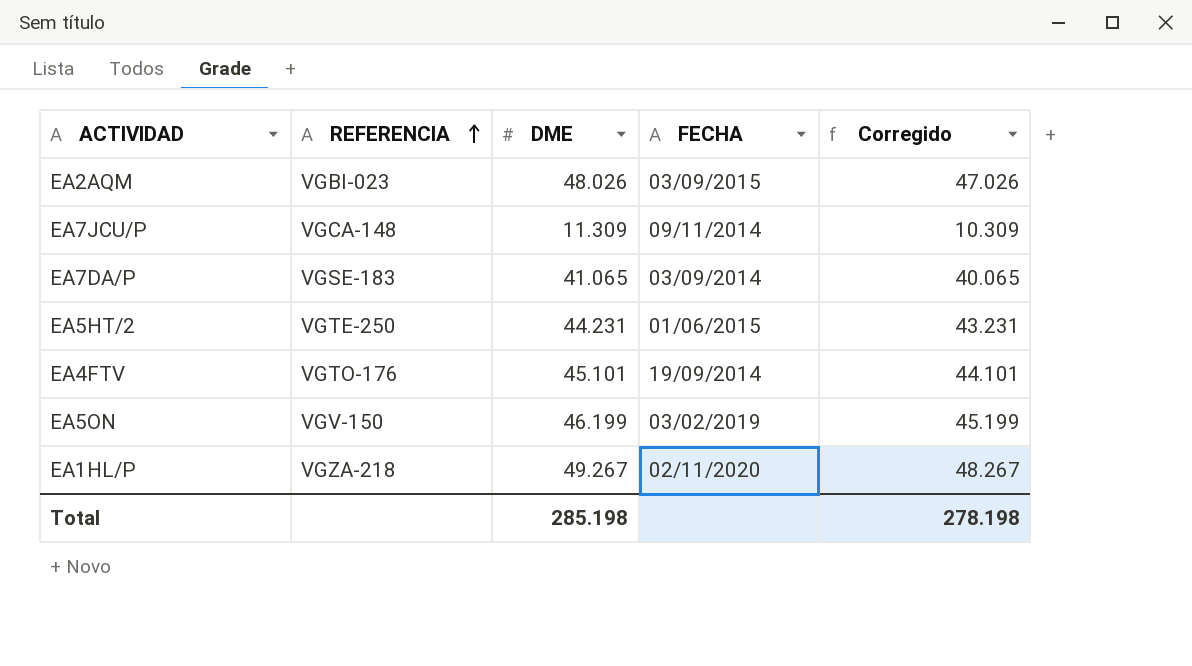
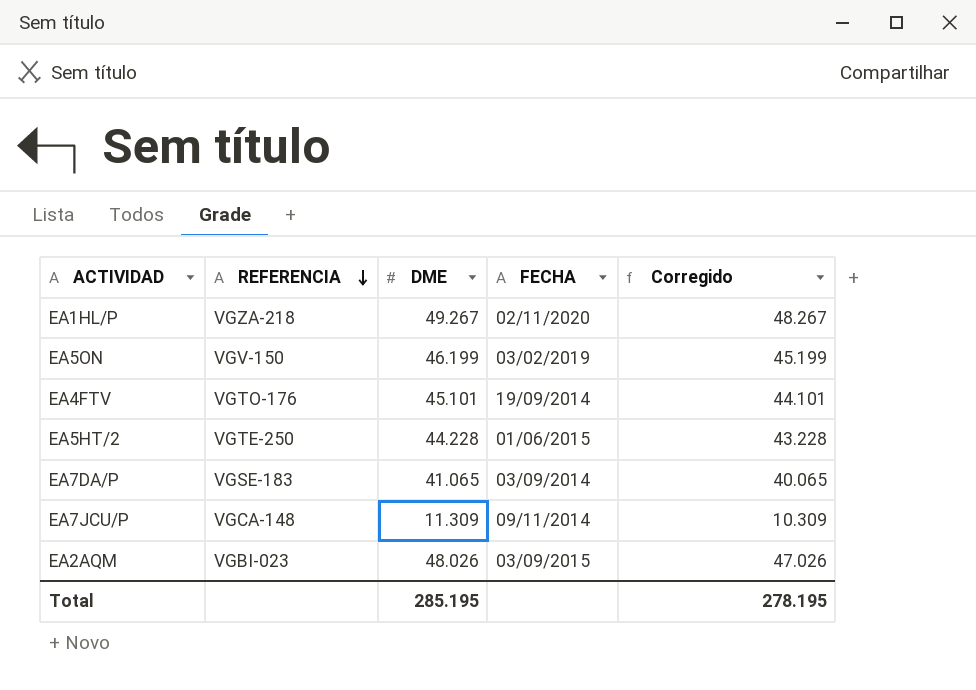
row order: REFERENCIA ascending -> REFERENCIA descending
EA5HT/2 | DME: 44.231 -> 44.228
EA5HT/2 | Corregido: 43.231 -> 43.228
Total | DME: 285.198 -> 285.195
Total | Corregido: 278.198 -> 278.195

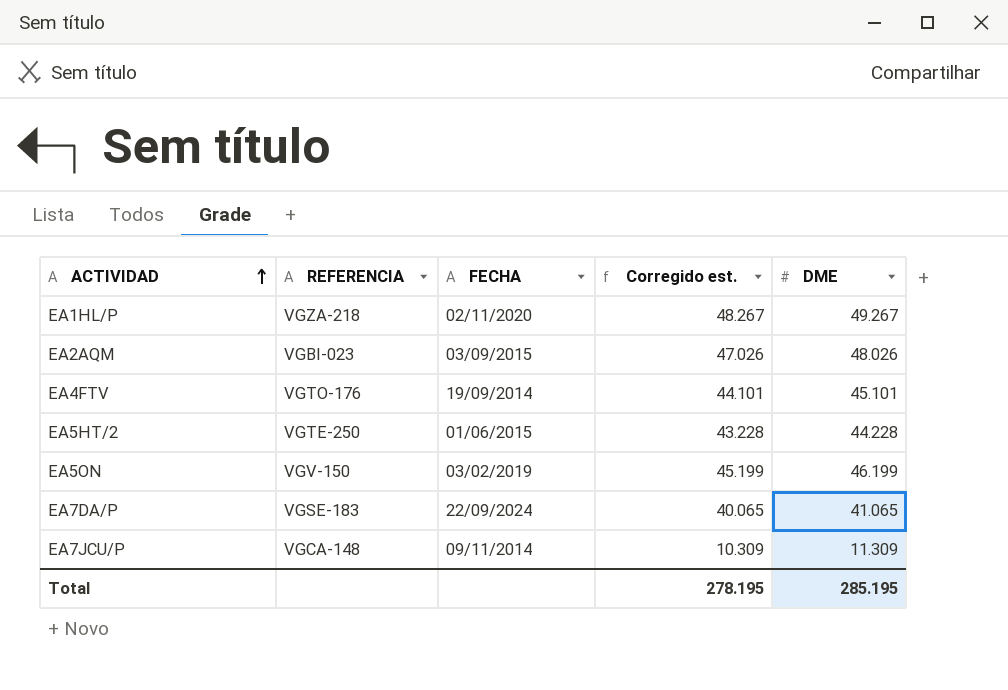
row order: REFERENCIA descending -> ACTIVIDAD ascending
column name: Corregido -> Corregido est.
column DME | position: 3 -> 5
EA7DA/P | FECHA: 03/09/2014 -> 22/09/2024

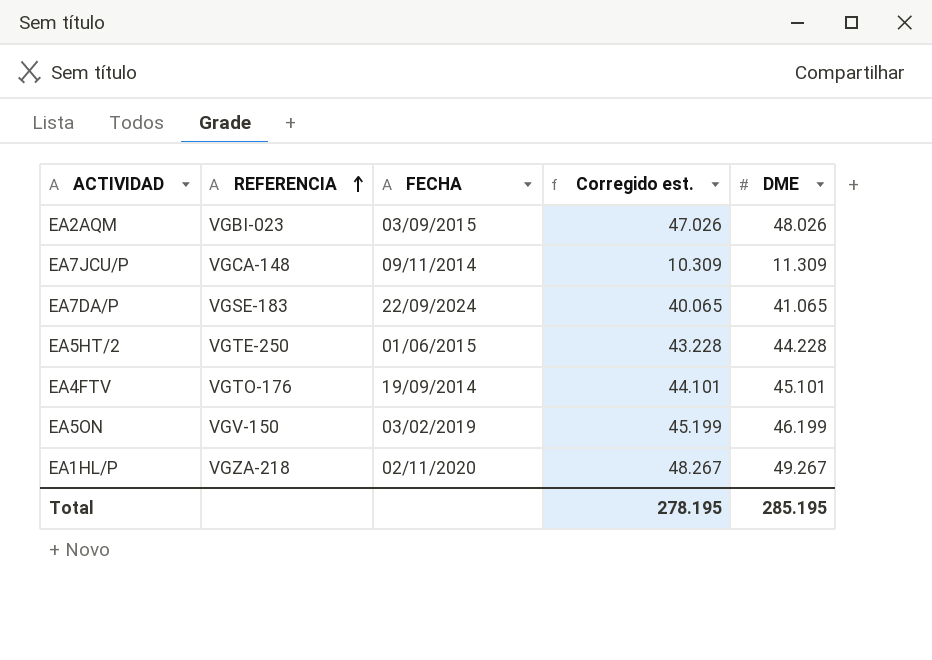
row order: ACTIVIDAD ascending -> REFERENCIA ascending

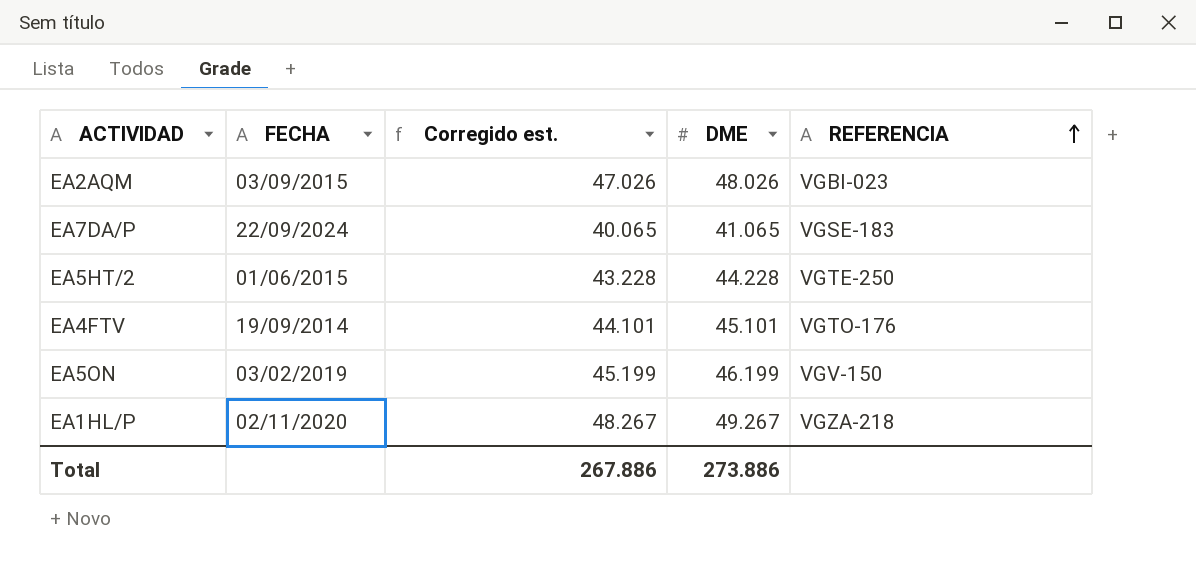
column REFERENCIA | position: 2 -> 5
row EA7JCU/P: VGCA-148 | 09/11/2014 | 10.309 | 11.309 -> none
Total | Corregido est.: 278.195 -> 267.886
Total | DME: 285.195 -> 273.886

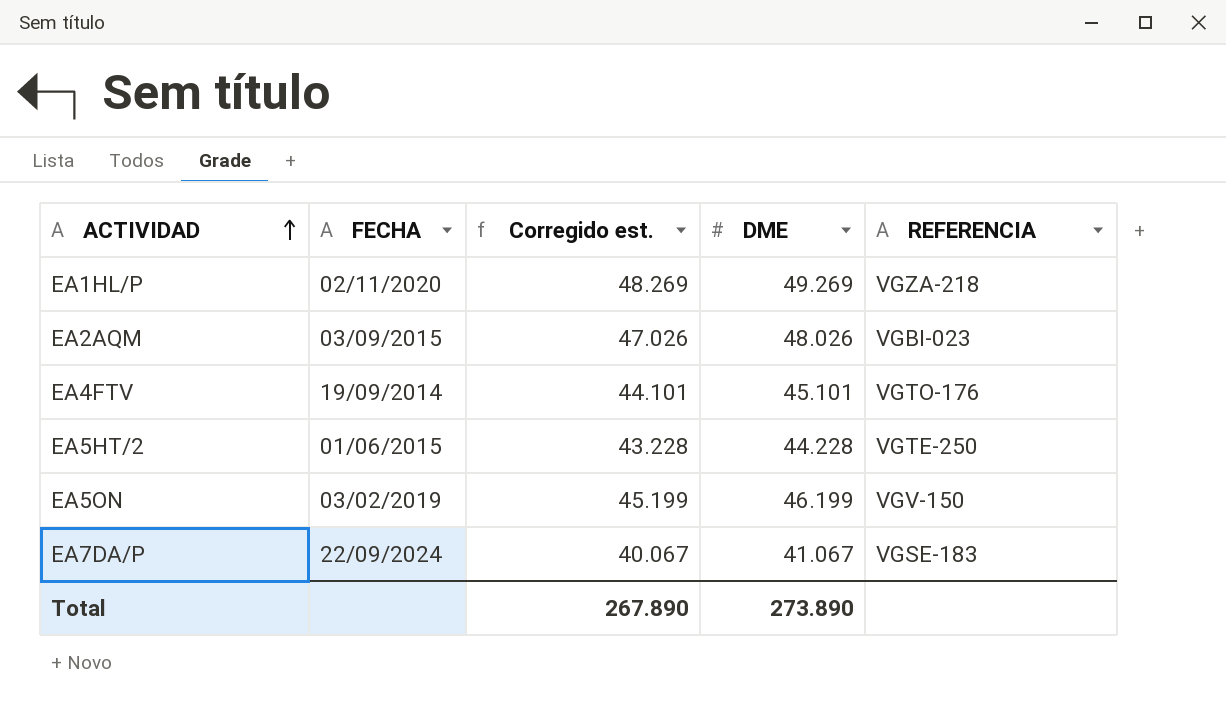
row order: REFERENCIA ascending -> ACTIVIDAD ascending
EA1HL/P | Corregido est.: 48.267 -> 48.269
EA1HL/P | DME: 49.267 -> 49.269
EA7DA/P | Corregido est.: 40.065 -> 40.067
EA7DA/P | DME: 41.065 -> 41.067
Total | Corregido est.: 267.886 -> 267.890
Total | DME: 273.886 -> 273.890

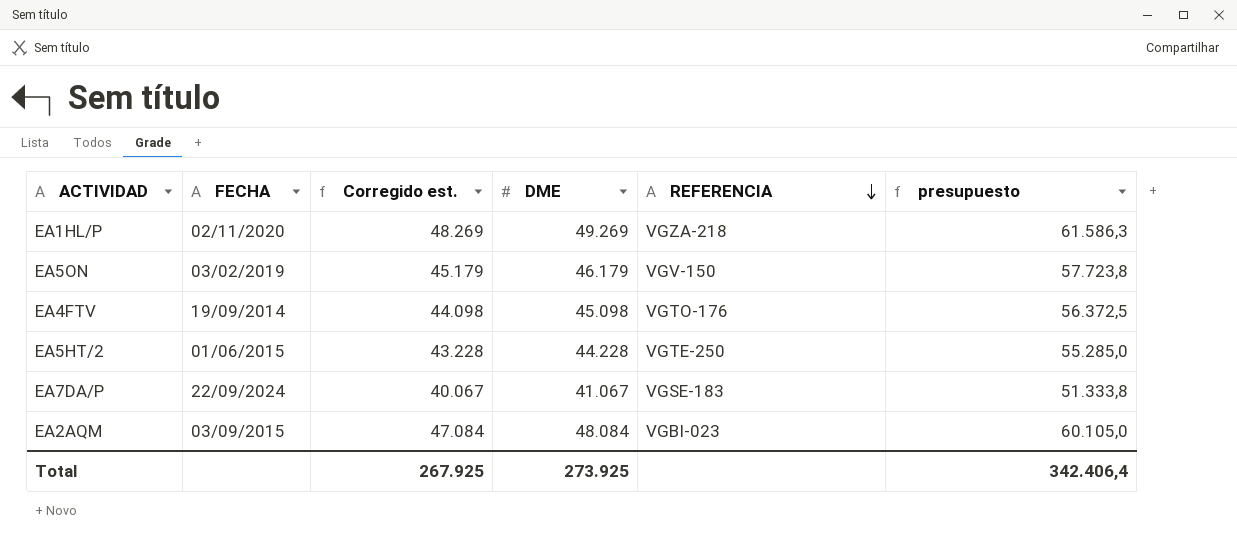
row order: ACTIVIDAD ascending -> REFERENCIA descending
column presupuesto | formula: none -> [DME] * 1,25
EA5ON | Corregido est.: 45.199 -> 45.179
EA5ON | DME: 46.199 -> 46.179
EA4FTV | Corregido est.: 44.101 -> 44.098
EA4FTV | DME: 45.101 -> 45.098
EA2AQM | Corregido est.: 47.026 -> 47.084
EA2AQM | DME: 48.026 -> 48.084
Total | Corregido est.: 267.890 -> 267.925
Total | DME: 273.890 -> 273.925

